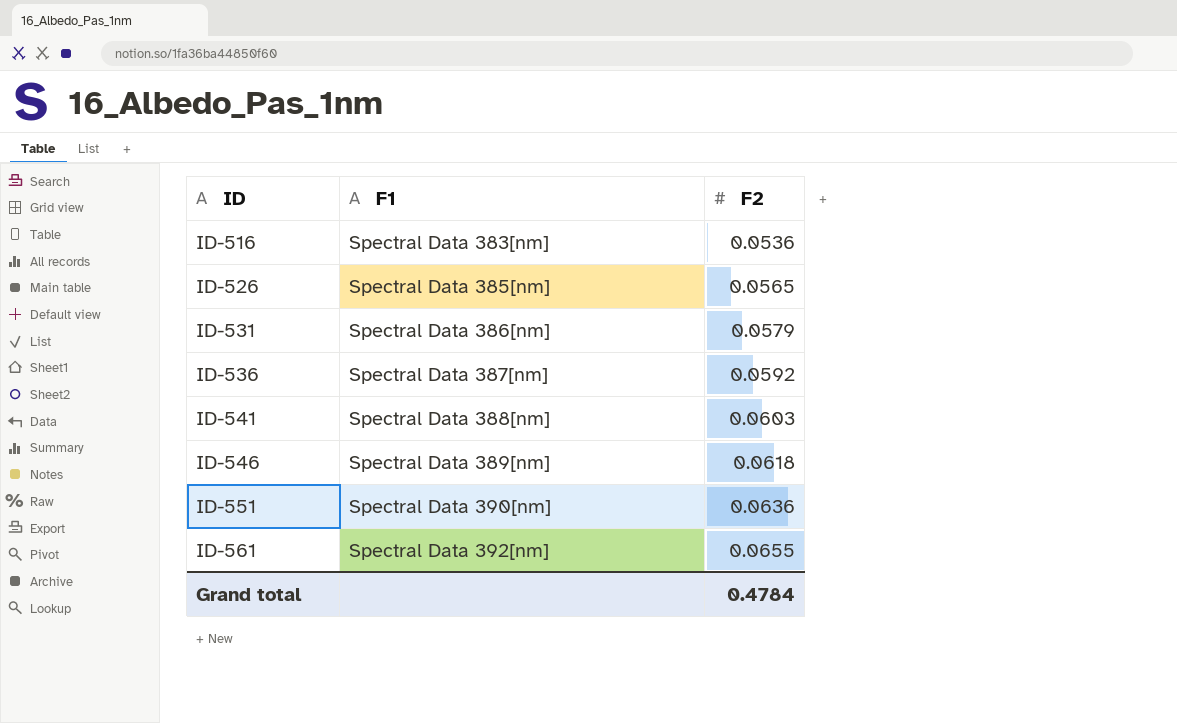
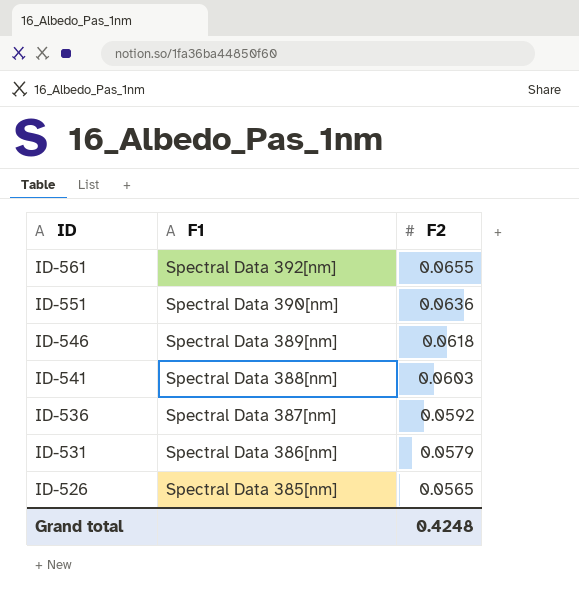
row order: ID ascending -> ID descending
row ID-516: Spectral Data 383[nm] | 0.0536 -> none
Grand total | F2: 0.4784 -> 0.4248

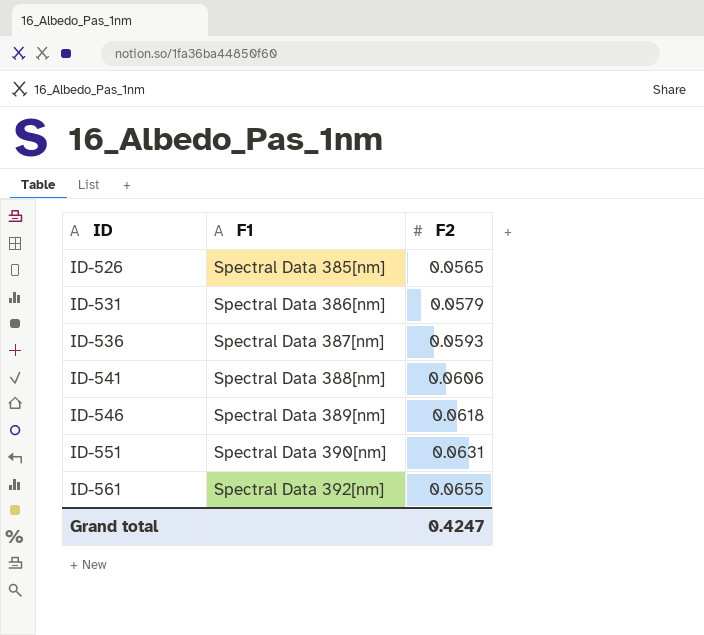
row order: ID descending -> ID ascending
ID-536 | F2: 0.0592 -> 0.0593
ID-541 | F2: 0.0603 -> 0.0606
ID-551 | F2: 0.0636 -> 0.0631
Grand total | F2: 0.4248 -> 0.4247

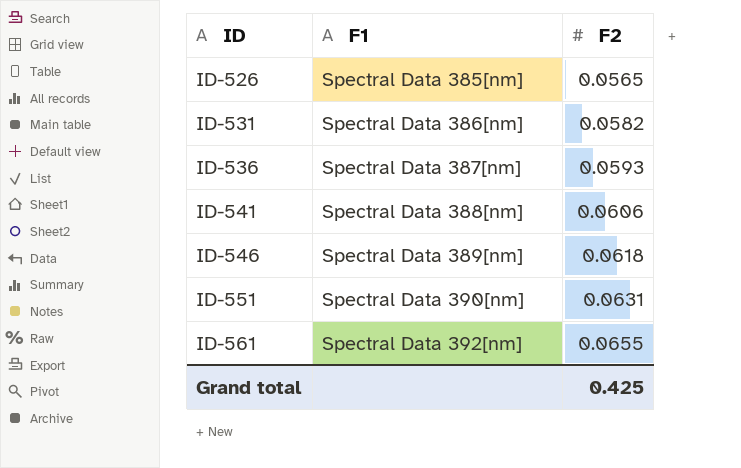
ID-531 | F2: 0.0579 -> 0.0582
Grand total | F2: 0.4247 -> 0.425

